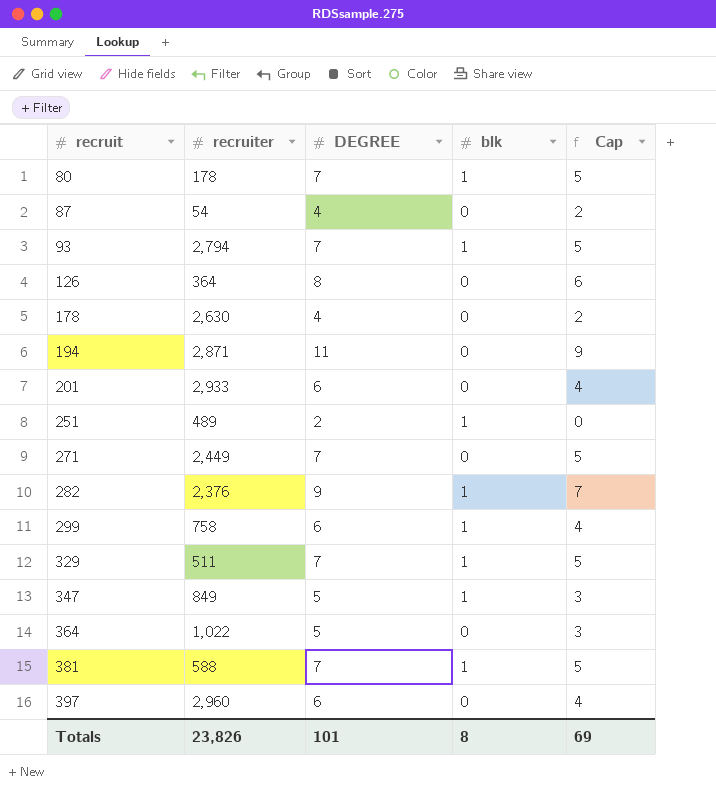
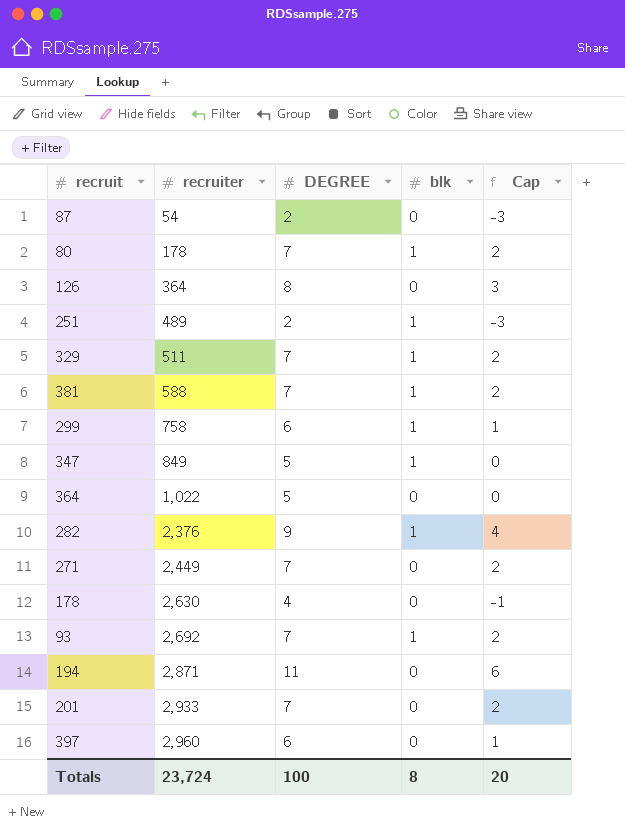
row order: recruit ascending -> recruiter ascending
column Cap | formula: [DEGREE] - 2 -> [DEGREE] - 5
87 | DEGREE: 4 -> 2
93 | recruiter: 2,794 -> 2,692
201 | DEGREE: 6 -> 7
Totals | recruiter: 23,826 -> 23,724
Totals | DEGREE: 101 -> 100
Totals | Cap: 69 -> 20

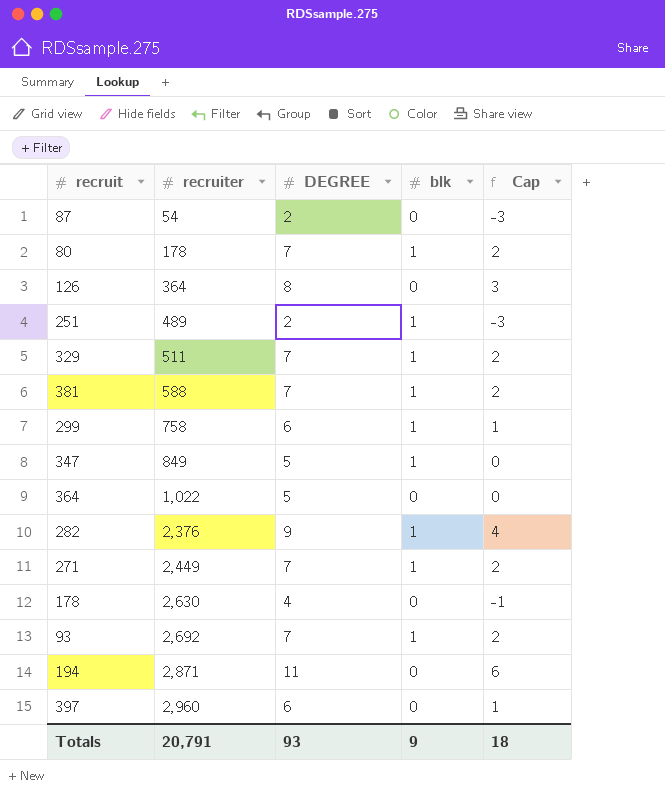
row 201: 2,933 | 7 | 0 | 2 -> none
271 | blk: 0 -> 1
Totals | recruiter: 23,724 -> 20,791
Totals | DEGREE: 100 -> 93
Totals | blk: 8 -> 9
Totals | Cap: 20 -> 18

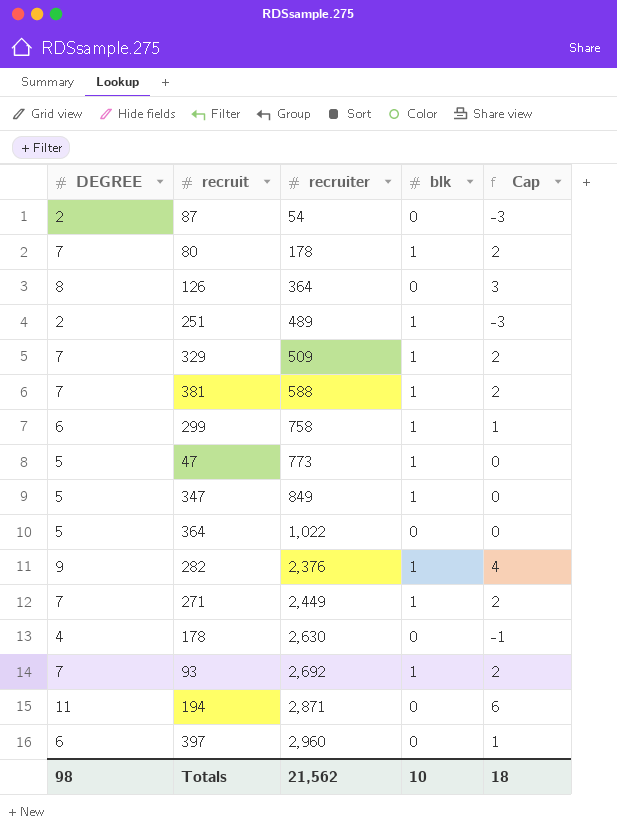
column DEGREE | position: 3 -> 1
329 | recruiter: 511 -> 509
row 47: none -> 5 | 773 | 1 | 0
Totals | DEGREE: 93 -> 98
Totals | recruiter: 20,791 -> 21,562
Totals | blk: 9 -> 10

